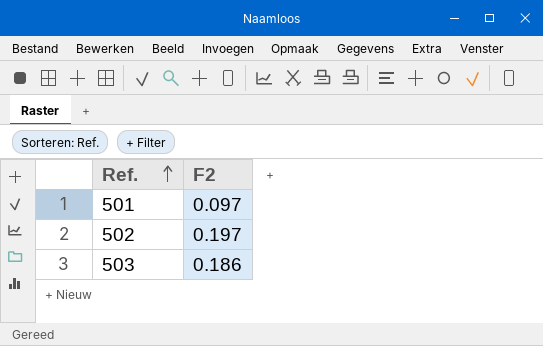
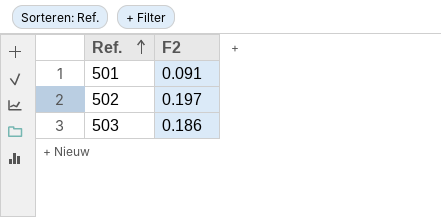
501 | F2: 0.097 -> 0.091

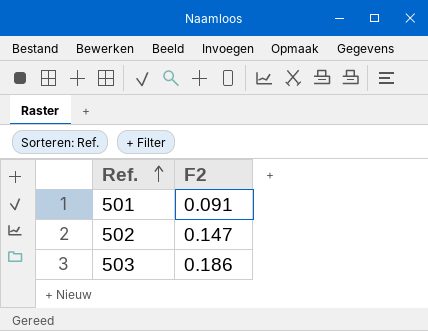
502 | F2: 0.197 -> 0.147

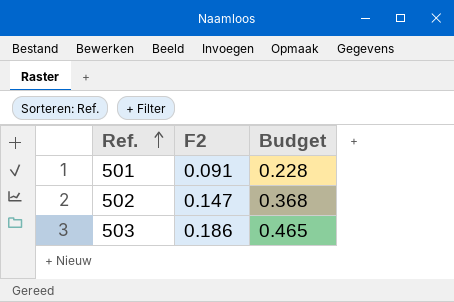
column Budget | formula: none -> [F2] * 2.5

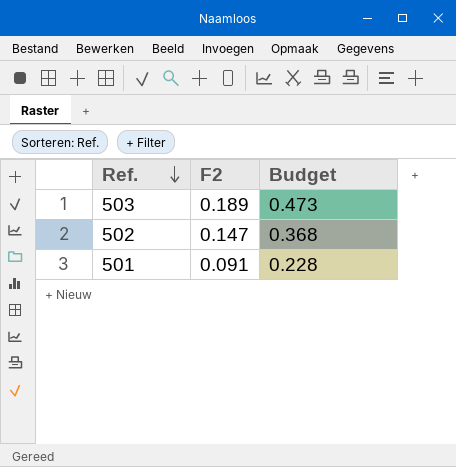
row order: Ref. ascending -> Ref. descending
503 | F2: 0.186 -> 0.189
503 | Budget: 0.465 -> 0.473

